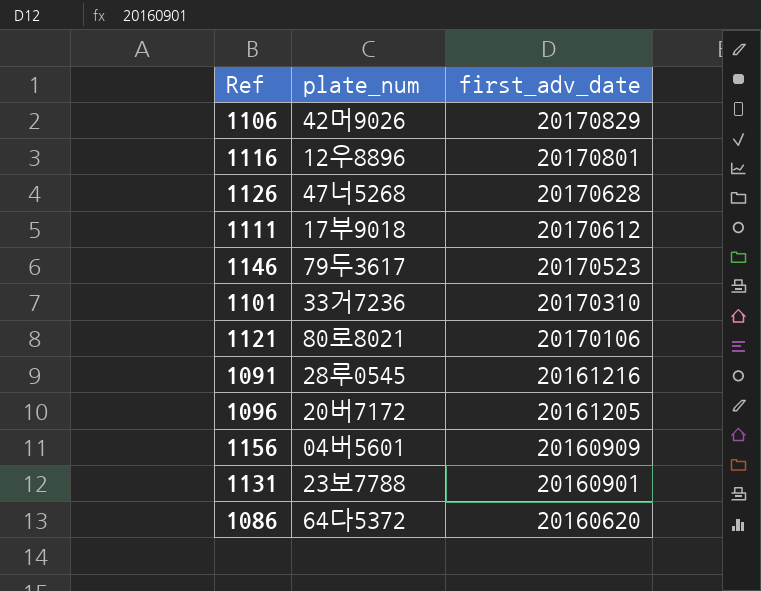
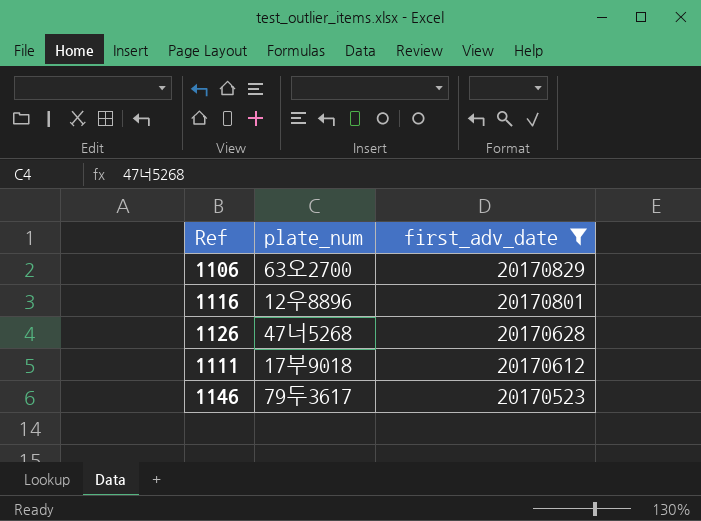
filter: none -> first_adv_date >= 20170523
1106 | plate_num: 42머9026 -> 63오2700

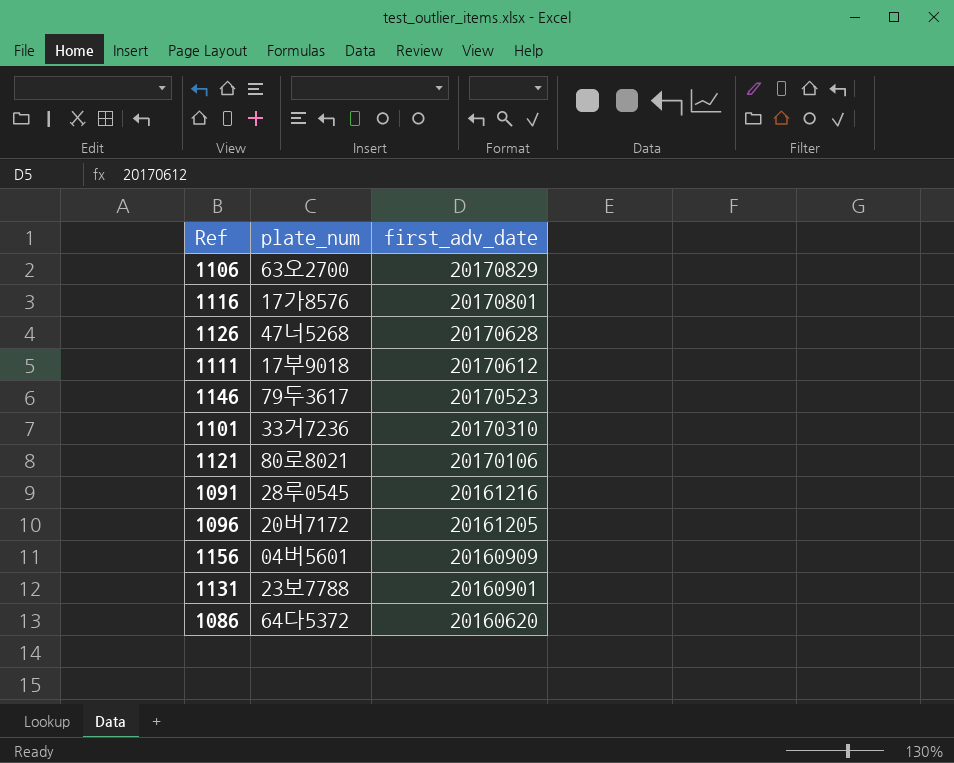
filter: first_adv_date >= 20170523 -> none
1116 | plate_num: 12우8896 -> 17가8576

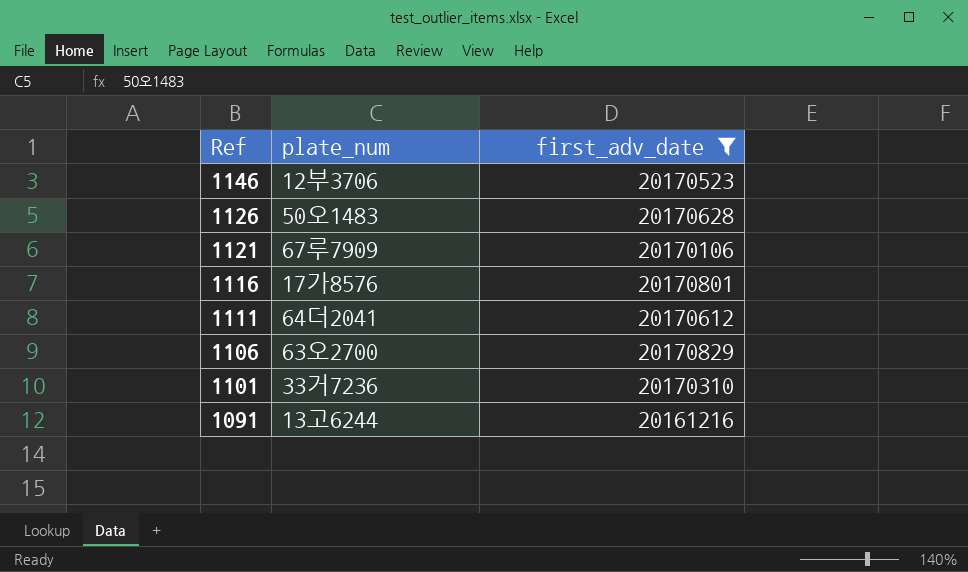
filter: none -> first_adv_date >= 20161216
row order: first_adv_date descending -> Ref descending
1146 | plate_num: 79두3617 -> 12부3706
1126 | plate_num: 47너5268 -> 50오1483
1121 | plate_num: 80로8021 -> 67루7909
1111 | plate_num: 17부9018 -> 64더2041
1091 | plate_num: 28루0545 -> 13고6244

